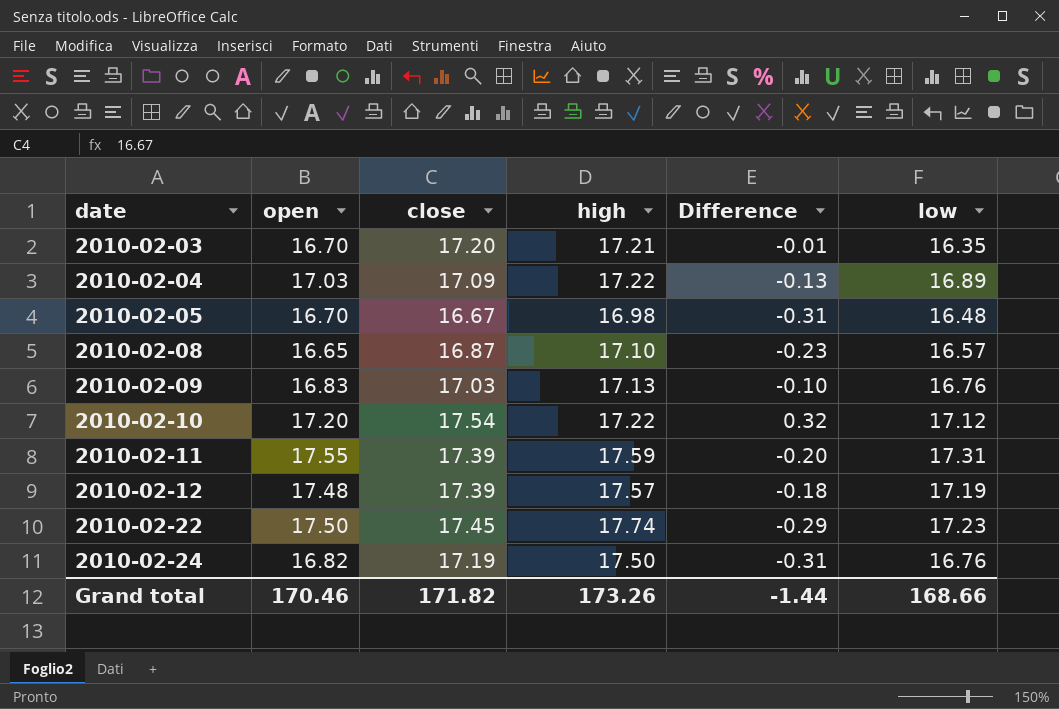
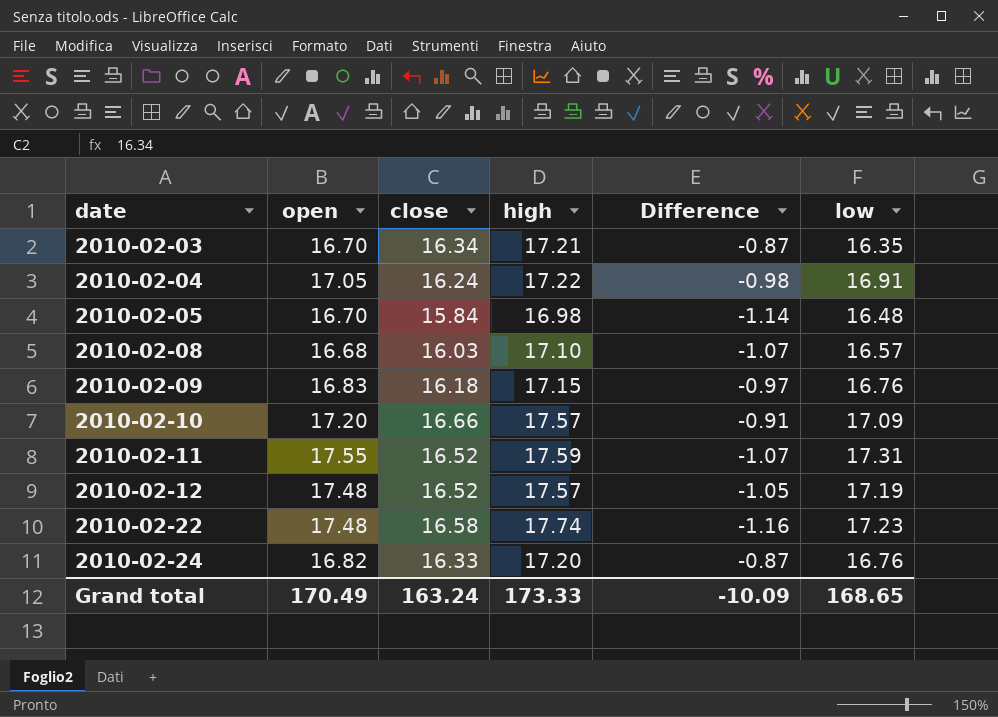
2010-02-03 | close: 17.20 -> 16.34
2010-02-03 | Difference: -0.01 -> -0.87
2010-02-04 | open: 17.03 -> 17.05
2010-02-04 | close: 17.09 -> 16.24
2010-02-04 | Difference: -0.13 -> -0.98
2010-02-04 | low: 16.89 -> 16.91
2010-02-05 | close: 16.67 -> 15.84
2010-02-05 | Difference: -0.31 -> -1.14
2010-02-08 | open: 16.65 -> 16.68
2010-02-08 | close: 16.87 -> 16.03
2010-02-08 | Difference: -0.23 -> -1.07
2010-02-09 | close: 17.03 -> 16.18
2010-02-09 | high: 17.13 -> 17.15
2010-02-09 | Difference: -0.10 -> -0.97
2010-02-10 | close: 17.54 -> 16.66
2010-02-10 | high: 17.22 -> 17.57
2010-02-10 | Difference: 0.32 -> -0.91
2010-02-10 | low: 17.12 -> 17.09
2010-02-11 | close: 17.39 -> 16.52
2010-02-11 | Difference: -0.20 -> -1.07
2010-02-12 | close: 17.39 -> 16.52
2010-02-12 | Difference: -0.18 -> -1.05
2010-02-22 | open: 17.50 -> 17.48
2010-02-22 | close: 17.45 -> 16.58
2010-02-22 | Difference: -0.29 -> -1.16
2010-02-24 | close: 17.19 -> 16.33
2010-02-24 | high: 17.50 -> 17.20
2010-02-24 | Difference: -0.31 -> -0.87
Grand total | open: 170.46 -> 170.49
Grand total | close: 171.82 -> 163.24
Grand total | high: 173.26 -> 173.33
Grand total | Difference: -1.44 -> -10.09
Grand total | low: 168.66 -> 168.65

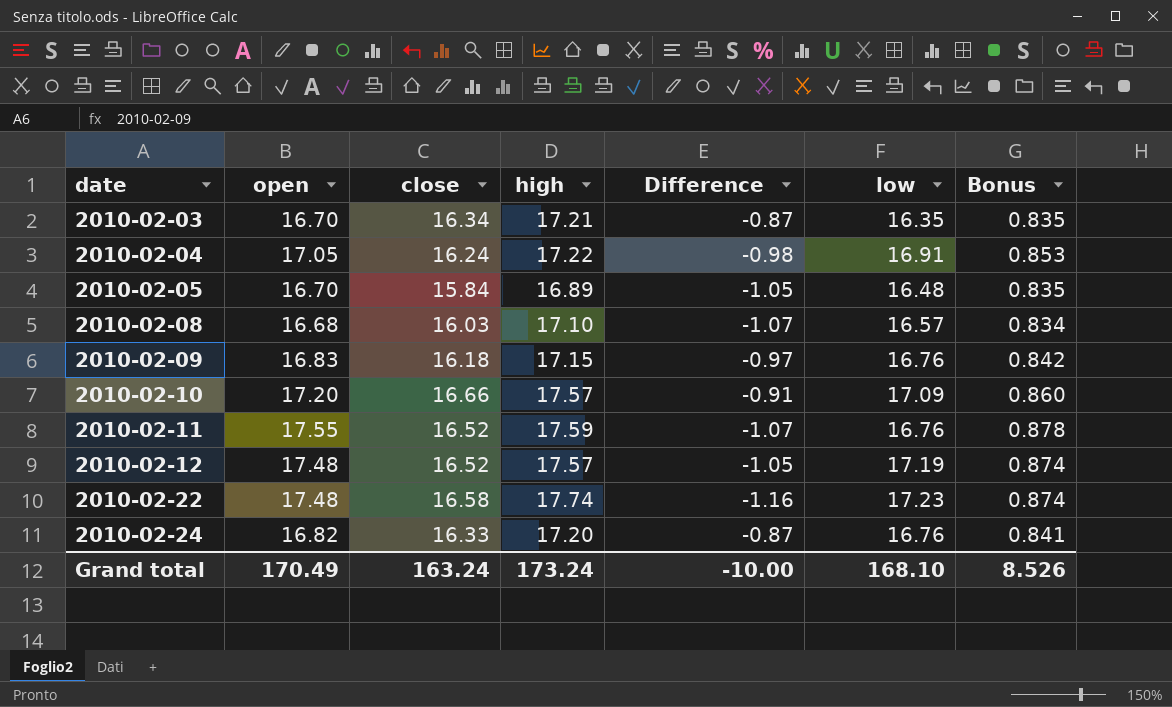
column Bonus | formula: none -> [open] * 0.05
2010-02-05 | high: 16.98 -> 16.89
2010-02-05 | Difference: -1.14 -> -1.05
2010-02-11 | low: 17.31 -> 16.76
Grand total | high: 173.33 -> 173.24
Grand total | Difference: -10.09 -> -10.00
Grand total | low: 168.65 -> 168.10

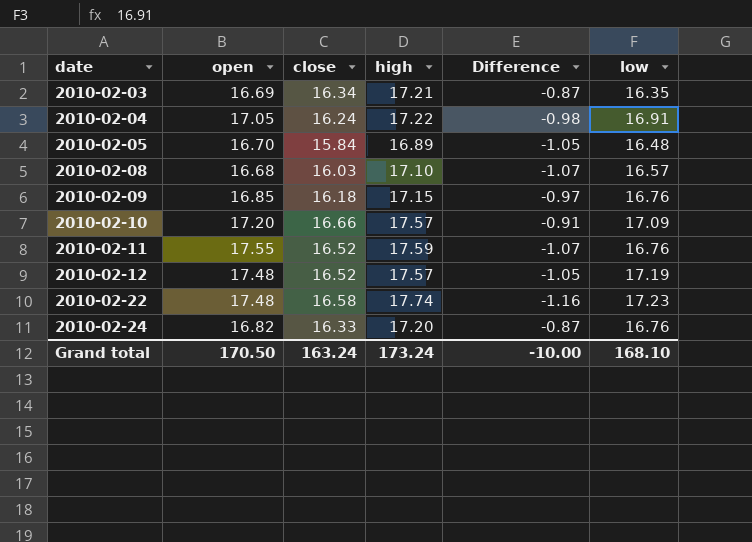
column Bonus | formula: [open] * 0.05 -> none
2010-02-03 | open: 16.70 -> 16.69
2010-02-09 | open: 16.83 -> 16.85
Grand total | open: 170.49 -> 170.50

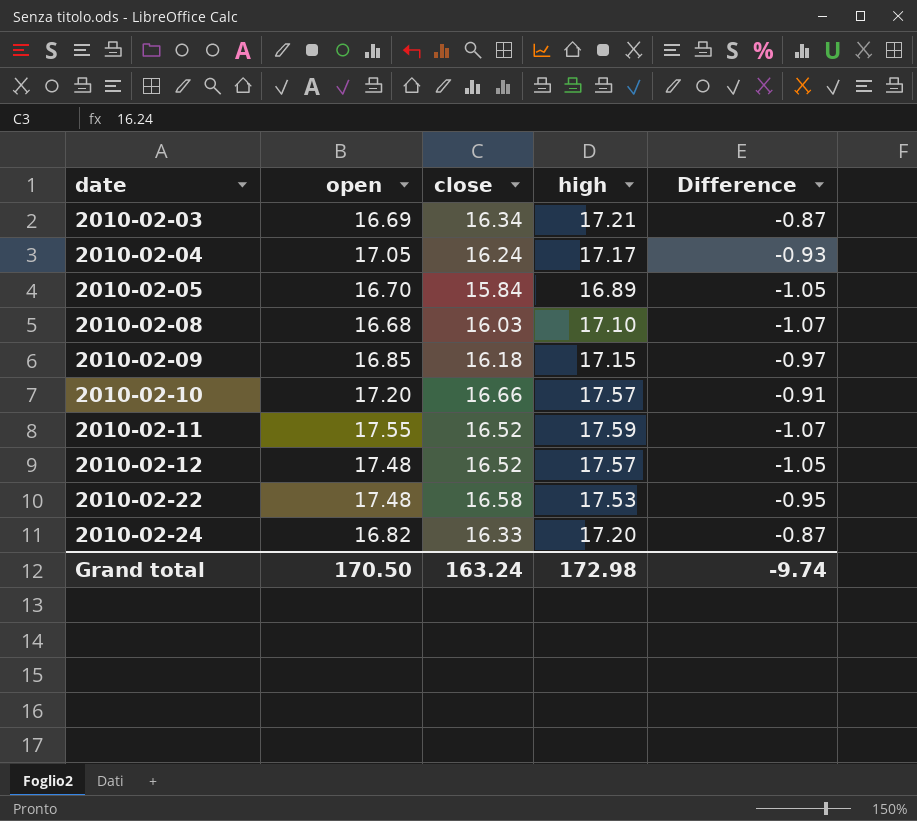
column low | position: 6 -> none
2010-02-04 | high: 17.22 -> 17.17
2010-02-04 | Difference: -0.98 -> -0.93
2010-02-22 | high: 17.74 -> 17.53
2010-02-22 | Difference: -1.16 -> -0.95
Grand total | high: 173.24 -> 172.98
Grand total | Difference: -10.00 -> -9.74

